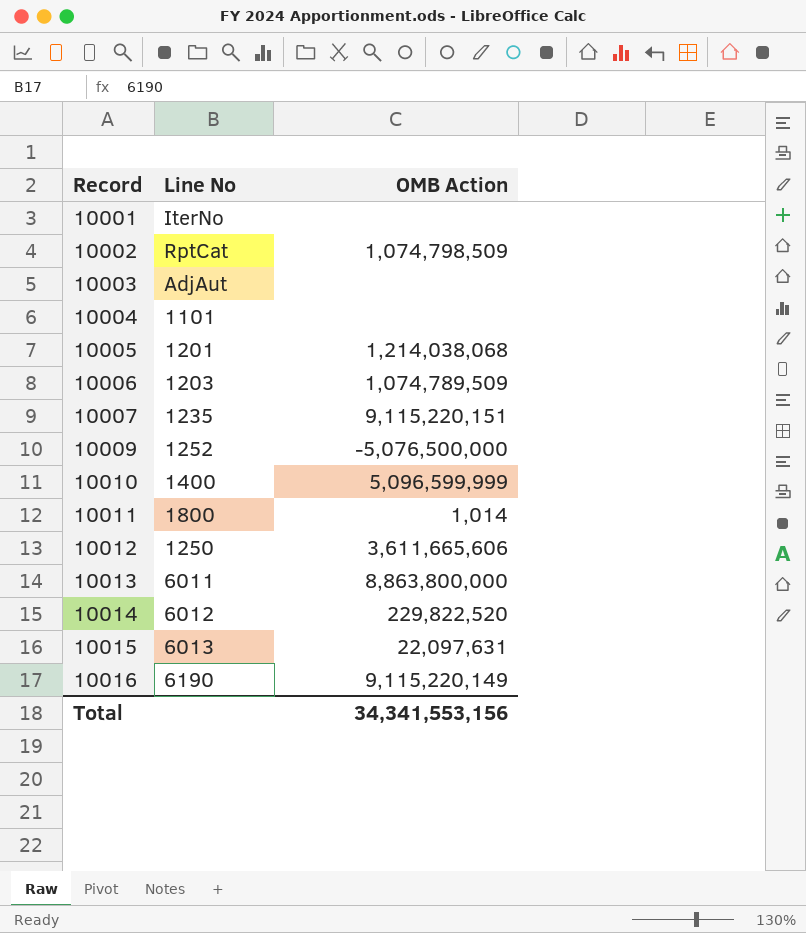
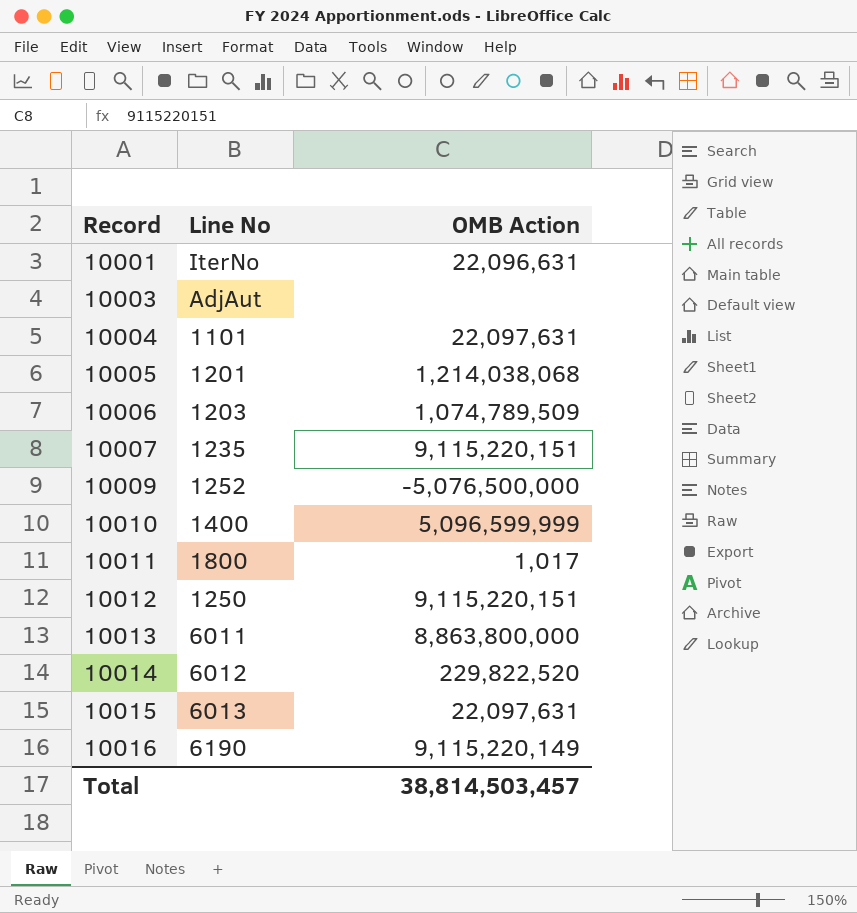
row 10002: RptCat | 1,074,798,509 -> none
10001 | OMB Action: none -> 22,096,631
10004 | OMB Action: none -> 22,097,631
10011 | OMB Action: 1,014 -> 1,017
10012 | OMB Action: 3,611,665,606 -> 9,115,220,151
Total | OMB Action: 34,341,553,156 -> 38,814,503,457

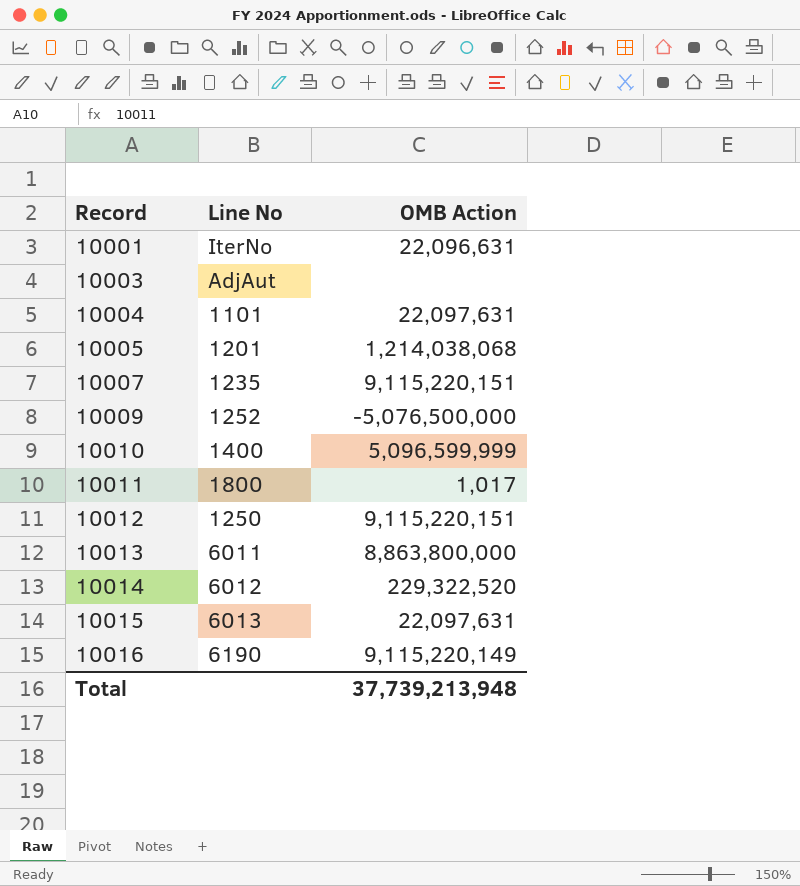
row 10006: 1203 | 1,074,789,509 -> none
10014 | OMB Action: 229,822,520 -> 229,322,520
Total | OMB Action: 38,814,503,457 -> 37,739,213,948

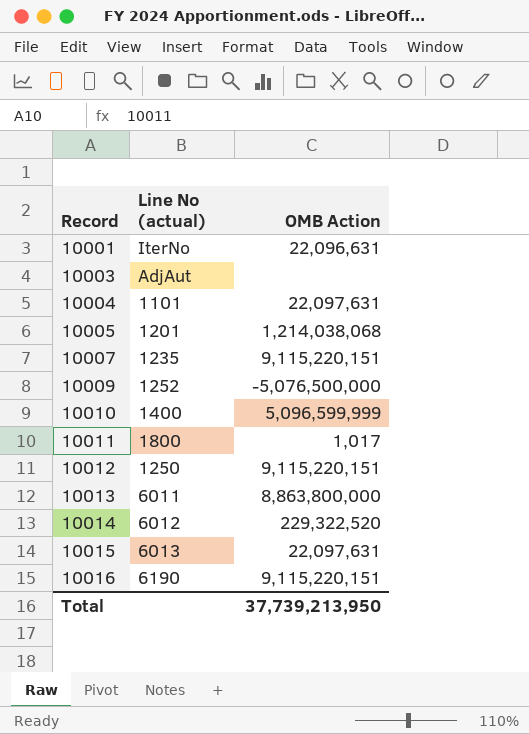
column name: Line No -> Line No (actual)
10016 | OMB Action: 9,115,220,149 -> 9,115,220,151
Total | OMB Action: 37,739,213,948 -> 37,739,213,950

